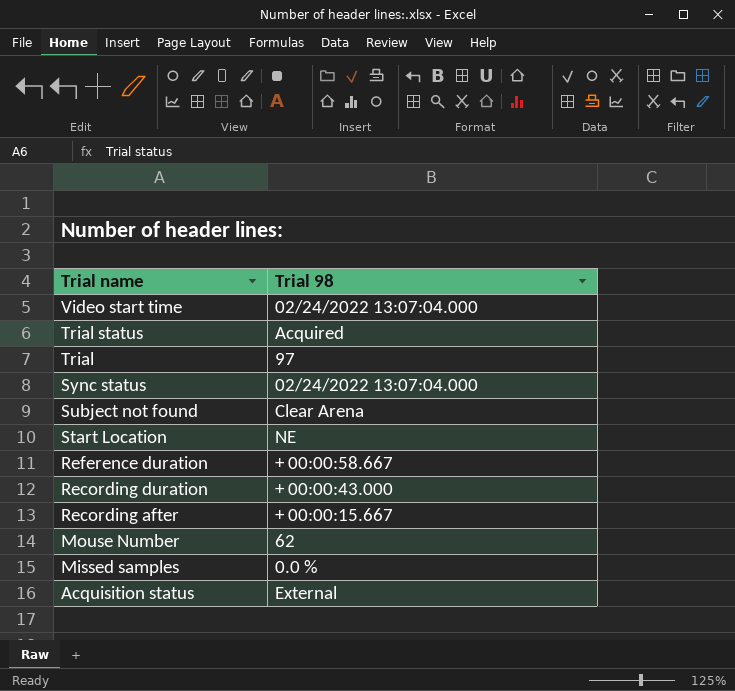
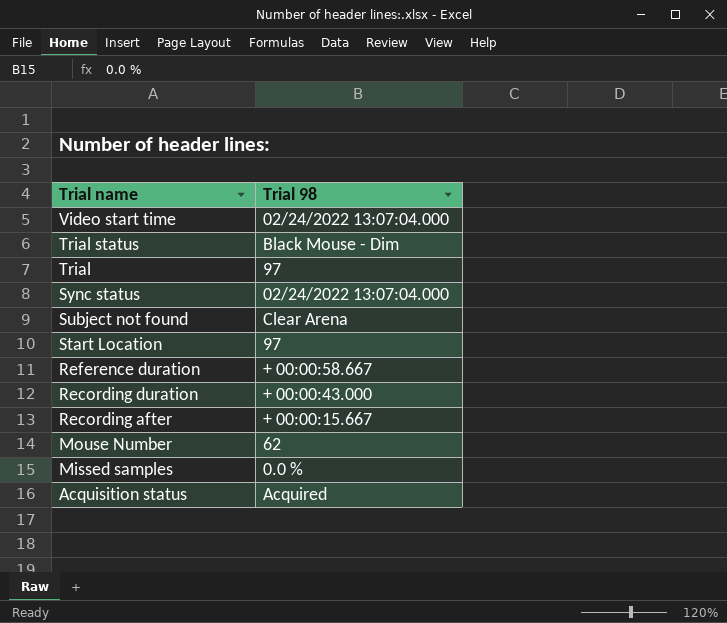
Trial status | Trial 98: Acquired -> Black Mouse - Dim
Start Location | Trial 98: NE -> 97
Acquisition status | Trial 98: External -> Acquired

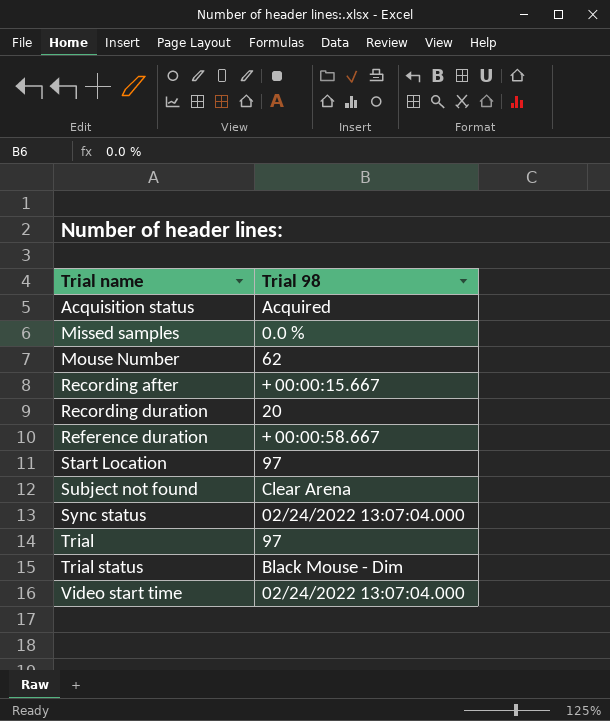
row order: Trial name descending -> Trial name ascending
Recording duration | Trial 98: + 00:00:43.000 -> 20

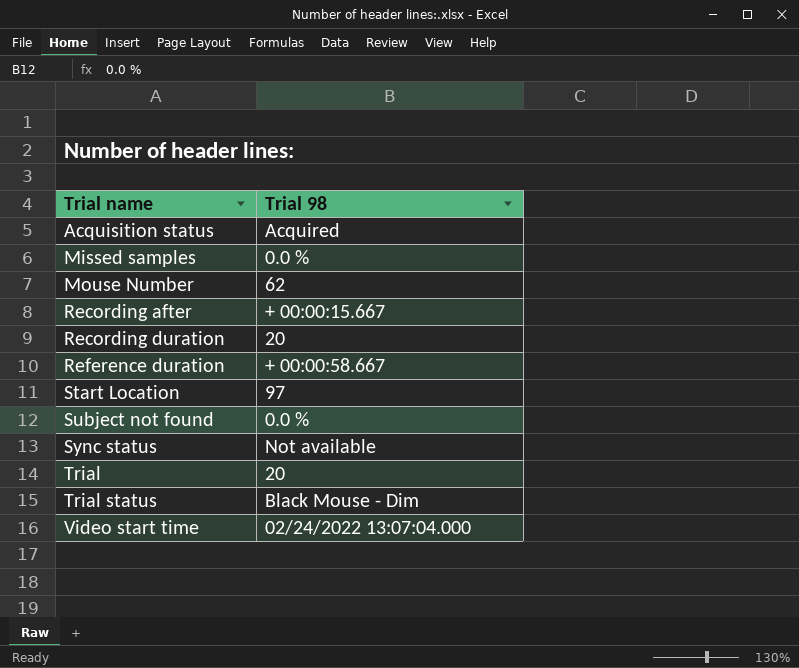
Subject not found | Trial 98: Clear Arena -> 0.0 %
Sync status | Trial 98: 02/24/2022 13:07:04.000 -> Not available
Trial | Trial 98: 97 -> 20

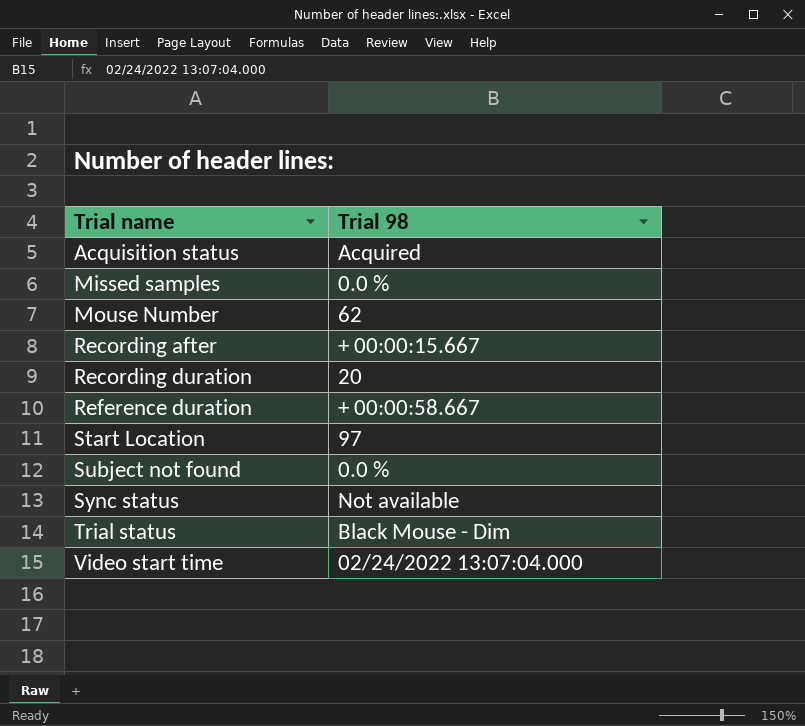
row Trial: 20 -> none

